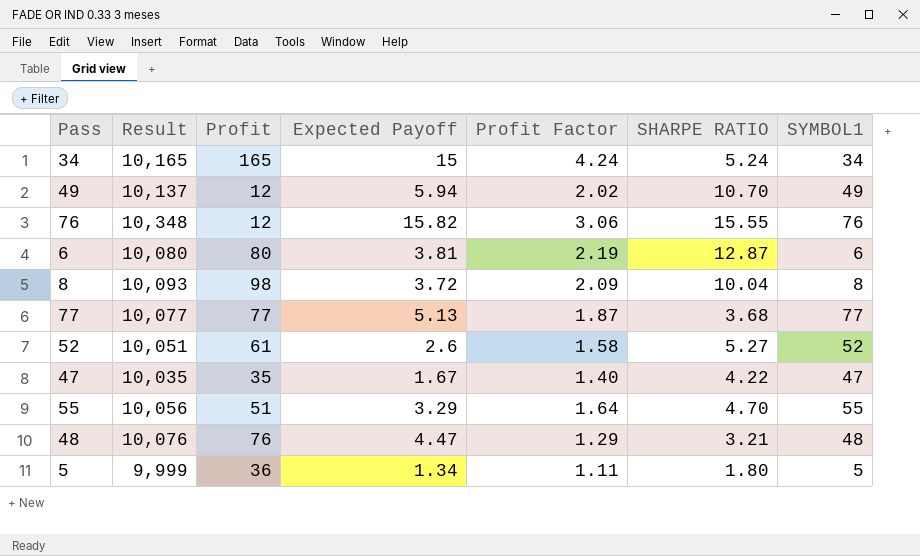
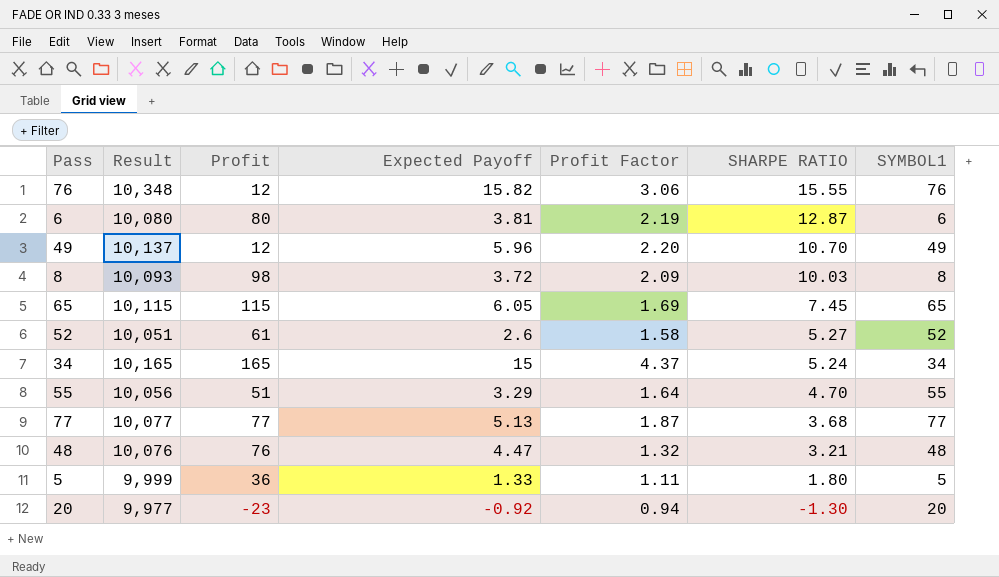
row order: none -> SHARPE RATIO descending
row 47: 10,035 | 35 | 1.67 | 1.40 | 4.22 | 47 -> none
49 | Expected Payoff: 5.94 -> 5.96
49 | Profit Factor: 2.02 -> 2.20
8 | SHARPE RATIO: 10.04 -> 10.03
row 65: none -> 10,115 | 115 | 6.05 | 1.69 | 7.45 | 65
34 | Profit Factor: 4.24 -> 4.37
48 | Profit Factor: 1.29 -> 1.32
5 | Expected Payoff: 1.34 -> 1.33
row 20: none -> 9,977 | -23 | -0.92 | 0.94 | -1.30 | 20

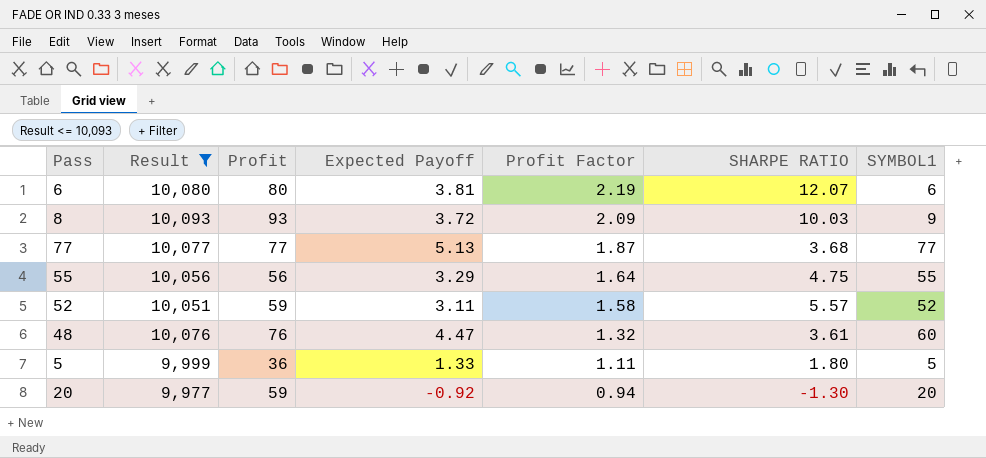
filter: none -> Result <= 10,093
row order: SHARPE RATIO descending -> Profit Factor descending
6 | SHARPE RATIO: 12.87 -> 12.07
8 | Profit: 98 -> 93
8 | SYMBOL1: 8 -> 9
55 | Profit: 51 -> 56
55 | SHARPE RATIO: 4.70 -> 4.75
52 | Profit: 61 -> 59
52 | Expected Payoff: 2.6 -> 3.11
52 | SHARPE RATIO: 5.27 -> 5.57
48 | SHARPE RATIO: 3.21 -> 3.61
48 | SYMBOL1: 48 -> 60
20 | Profit: -23 -> 59

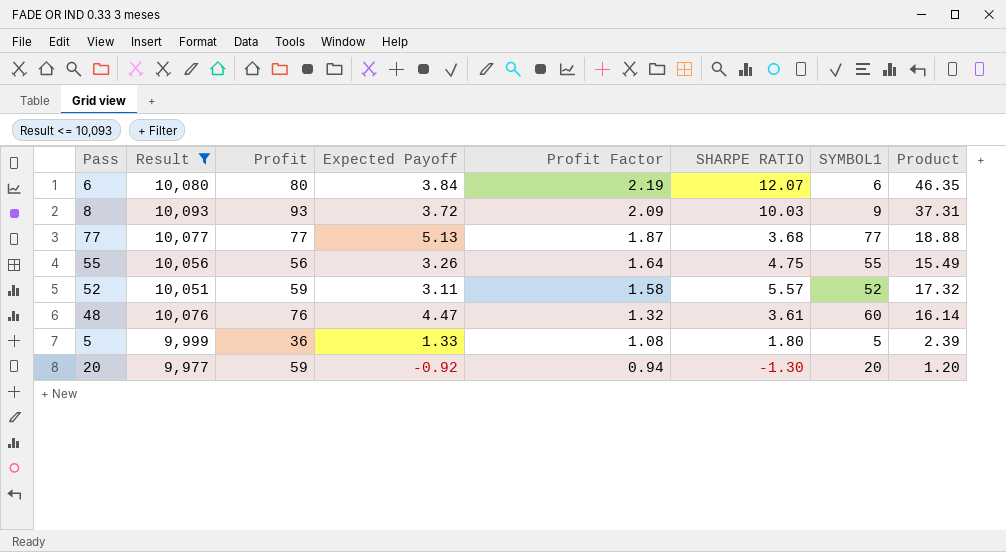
column Product | formula: none -> [Expected Payoff] * [SHARPE RATIO]
6 | Expected Payoff: 3.81 -> 3.84
55 | Expected Payoff: 3.29 -> 3.26
5 | Profit Factor: 1.11 -> 1.08

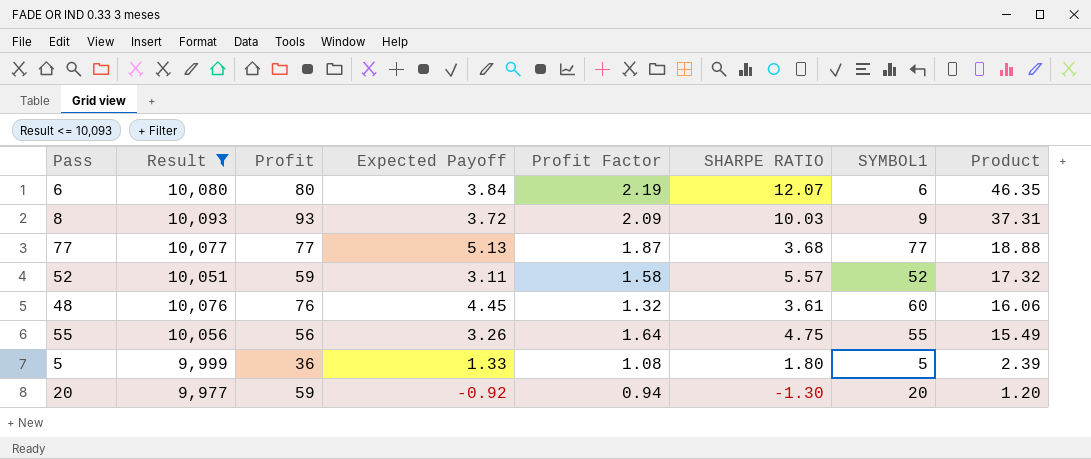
row order: Profit Factor descending -> Product descending
48 | Expected Payoff: 4.47 -> 4.45
48 | Product: 16.14 -> 16.06

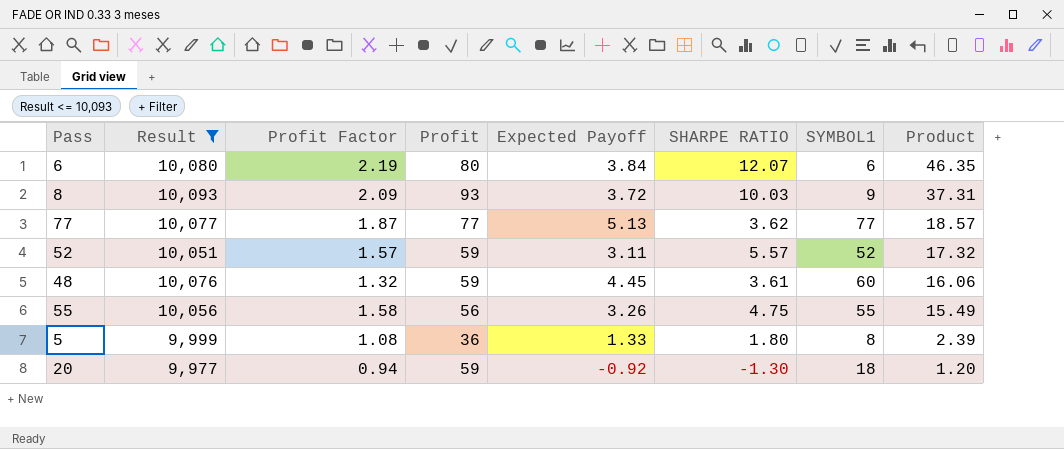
column Profit Factor | position: 5 -> 3
77 | SHARPE RATIO: 3.68 -> 3.62
77 | Product: 18.88 -> 18.57
52 | Profit Factor: 1.58 -> 1.57
48 | Profit: 76 -> 59
55 | Profit Factor: 1.64 -> 1.58
5 | SYMBOL1: 5 -> 8
20 | SYMBOL1: 20 -> 18

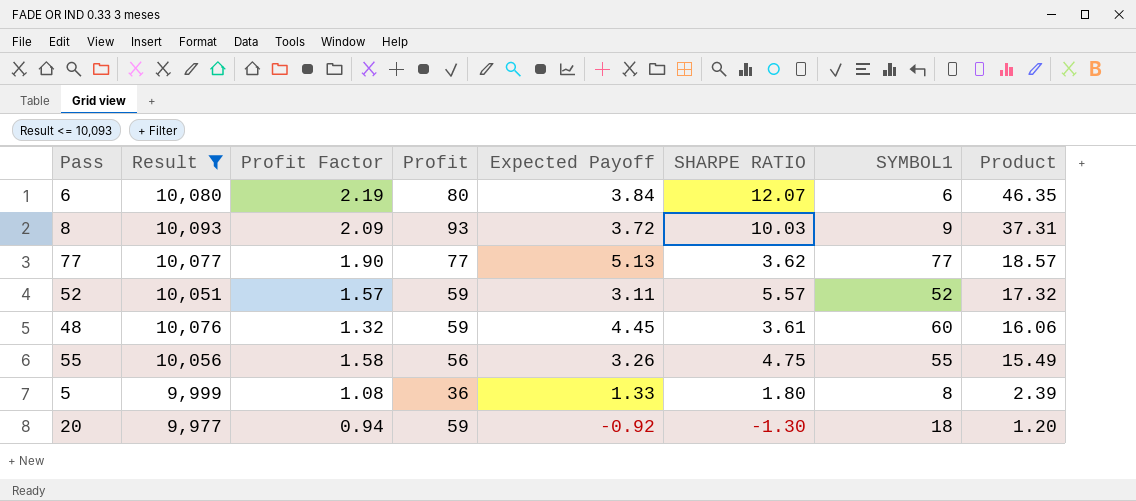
77 | Profit Factor: 1.87 -> 1.90

